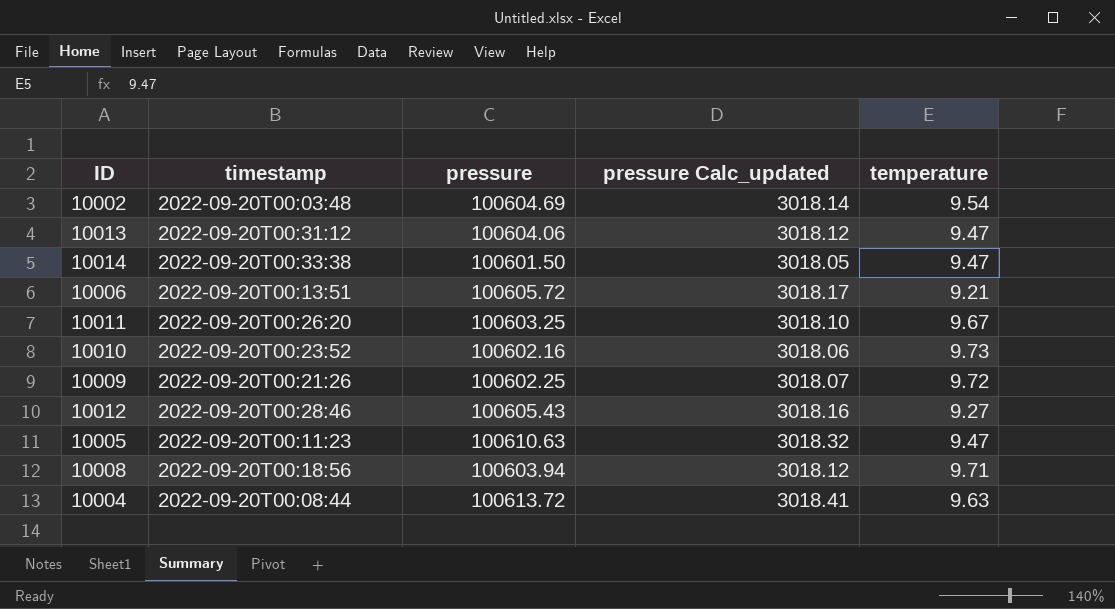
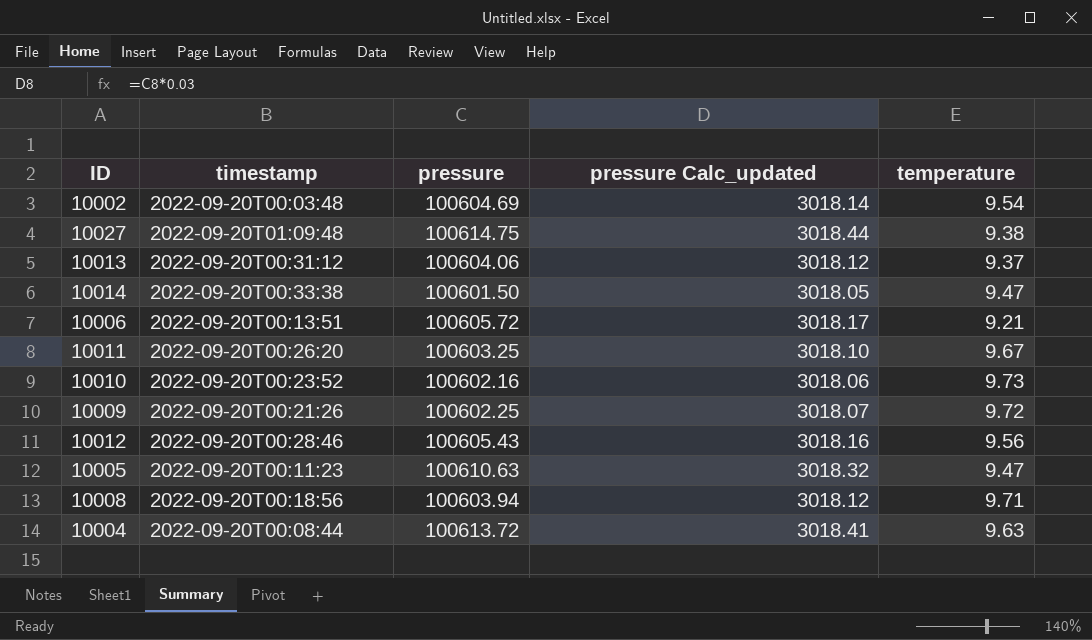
row 10027: none -> 2022-09-20T01:09:48 | 100614.75 | 3018.44 | 9.38
10013 | temperature: 9.47 -> 9.37
10012 | temperature: 9.27 -> 9.56

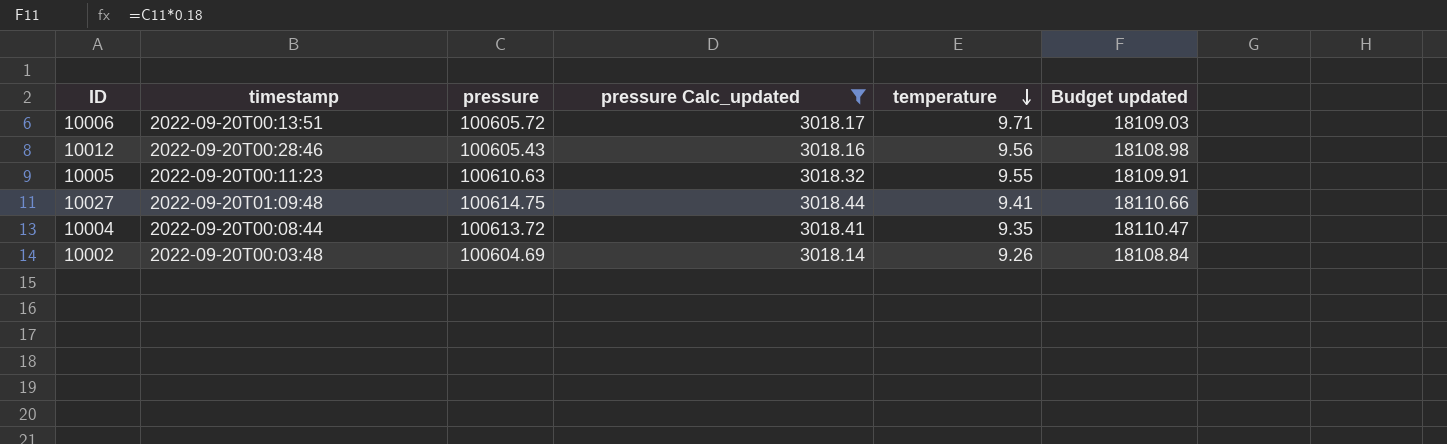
filter: none -> pressure Calc_updated >= 3018.14
row order: none -> temperature descending
column Budget updated | formula: none -> [pressure] * 0.18
10006 | temperature: 9.21 -> 9.71
10005 | temperature: 9.47 -> 9.55
10027 | temperature: 9.38 -> 9.41
10004 | temperature: 9.63 -> 9.35
10002 | temperature: 9.54 -> 9.26

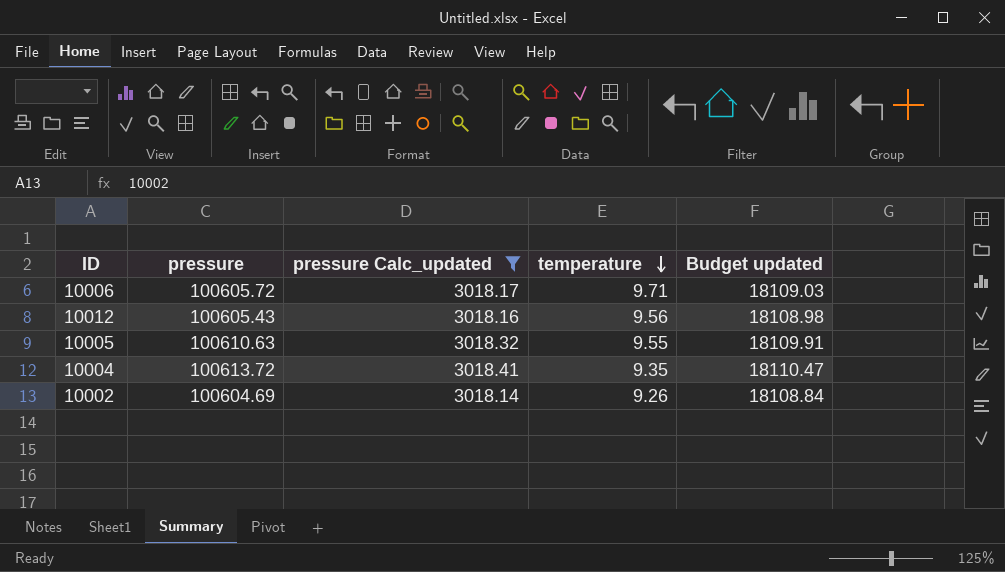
column timestamp | position: 2 -> none
row 10027: 2022-09-20T01:09:48 | 100614.75 | 3018.44 | 9.41 | 18110.66 -> none

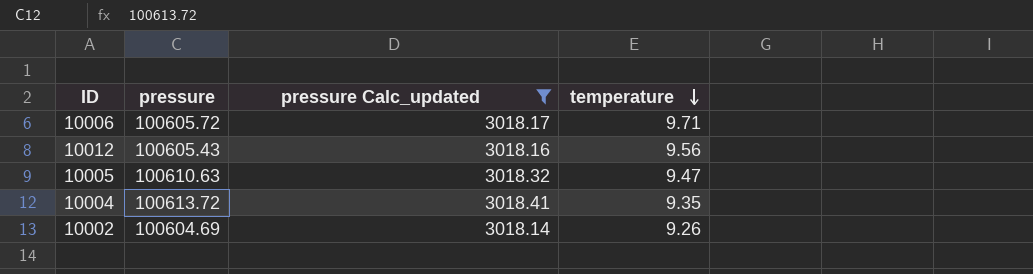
column Budget updated | formula: [pressure] * 0.18 -> none
10005 | temperature: 9.55 -> 9.47

